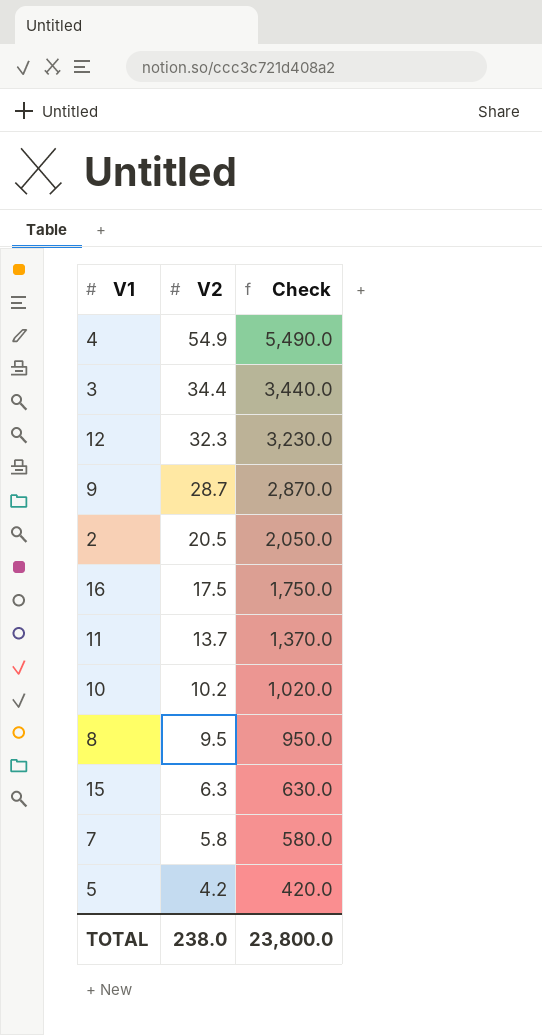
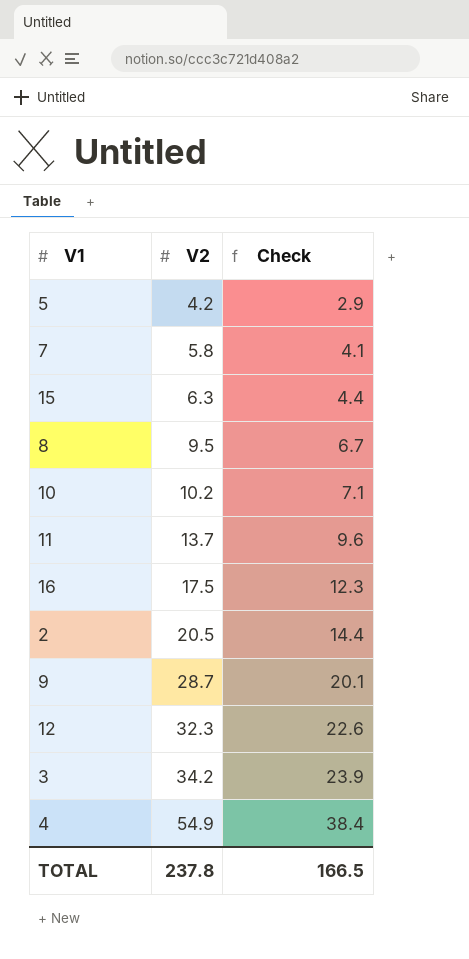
row order: V2 descending -> V2 ascending
column Check | formula: [V2] * 100 -> [V2] * 0.7
3 | V2: 34.4 -> 34.2
TOTAL | V2: 238.0 -> 237.8
TOTAL | Check: 23,800.0 -> 166.5

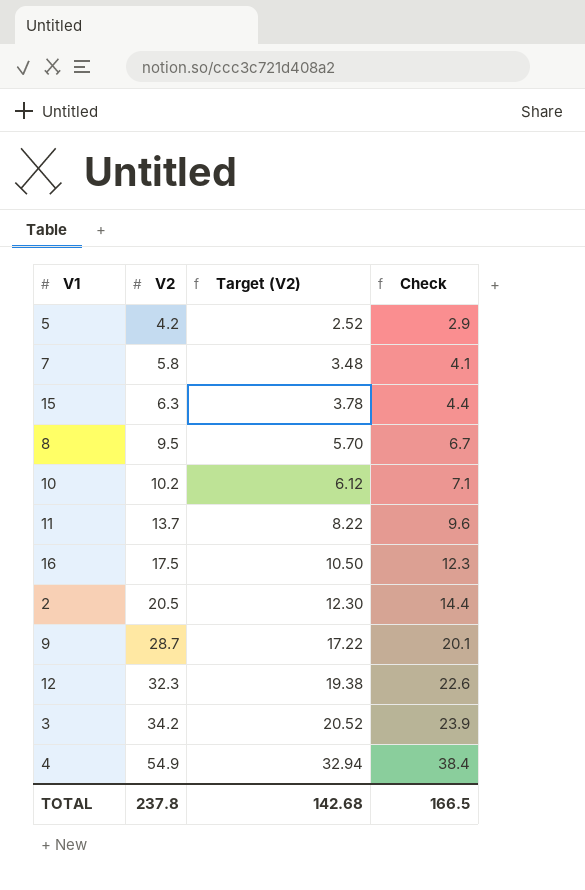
column Target (V2) | formula: none -> [V2] * 0.6

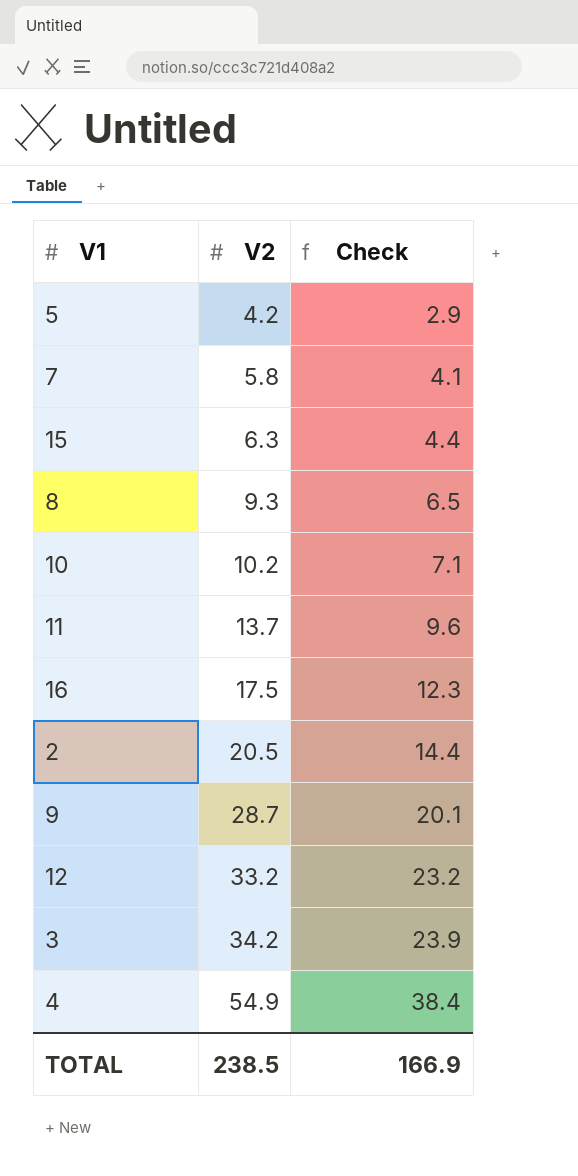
column Target (V2) | formula: [V2] * 0.6 -> none
8 | V2: 9.5 -> 9.3
8 | Check: 6.7 -> 6.5
12 | V2: 32.3 -> 33.2
12 | Check: 22.6 -> 23.2
TOTAL | V2: 237.8 -> 238.5
TOTAL | Check: 166.5 -> 166.9

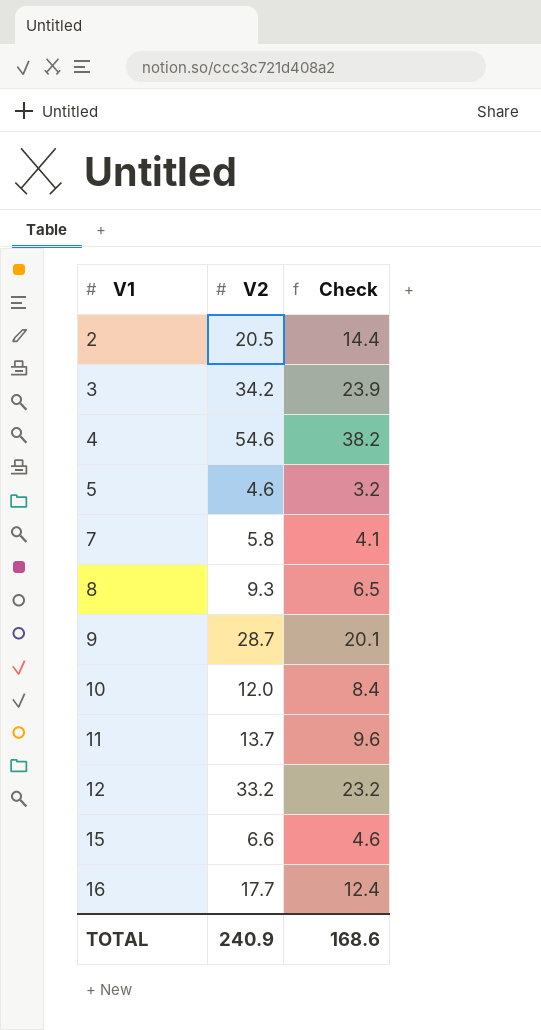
row order: V2 ascending -> V1 ascending
4 | V2: 54.9 -> 54.6
4 | Check: 38.4 -> 38.2
5 | V2: 4.2 -> 4.6
5 | Check: 2.9 -> 3.2
10 | V2: 10.2 -> 12.0
10 | Check: 7.1 -> 8.4
15 | V2: 6.3 -> 6.6
15 | Check: 4.4 -> 4.6
16 | V2: 17.5 -> 17.7
16 | Check: 12.3 -> 12.4
TOTAL | V2: 238.5 -> 240.9
TOTAL | Check: 166.9 -> 168.6

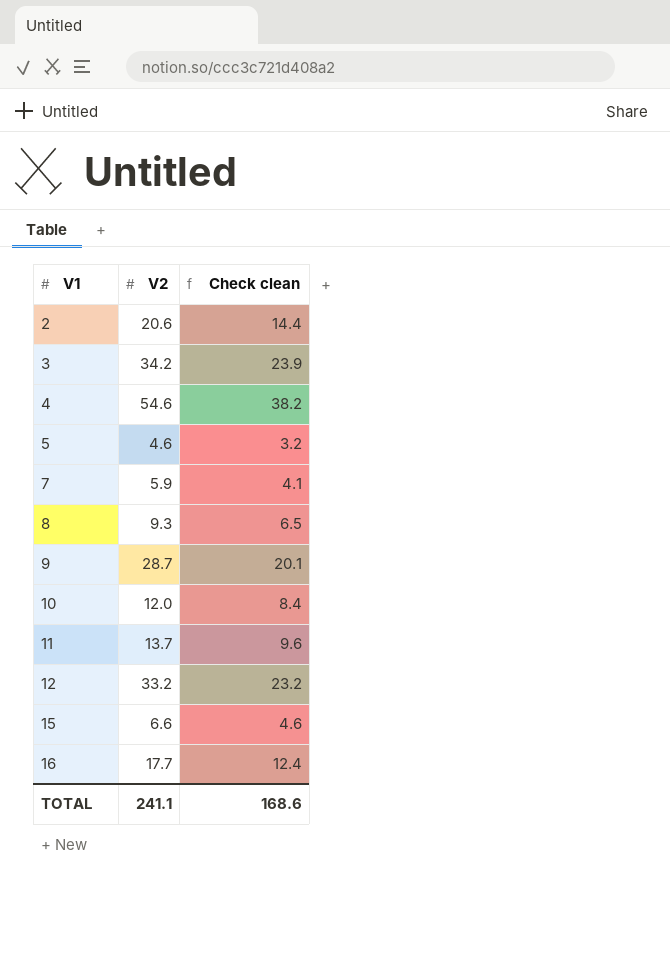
column name: Check -> Check clean
2 | V2: 20.5 -> 20.6
7 | V2: 5.8 -> 5.9
TOTAL | V2: 240.9 -> 241.1

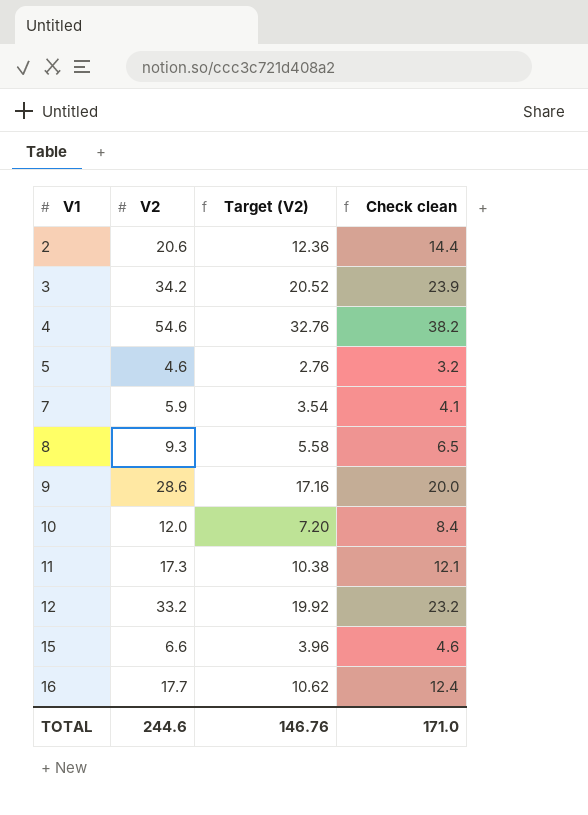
column Target (V2) | formula: none -> [V2] * 0.6
9 | V2: 28.7 -> 28.6
9 | Check clean: 20.1 -> 20.0
11 | V2: 13.7 -> 17.3
11 | Check clean: 9.6 -> 12.1
TOTAL | V2: 241.1 -> 244.6
TOTAL | Check clean: 168.6 -> 171.0

